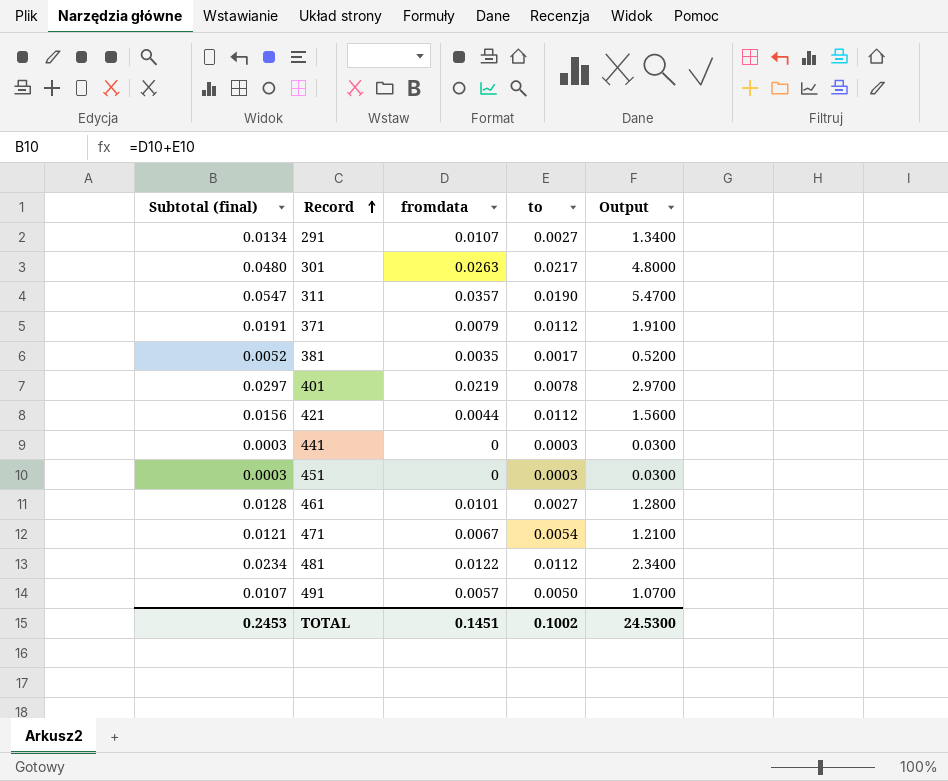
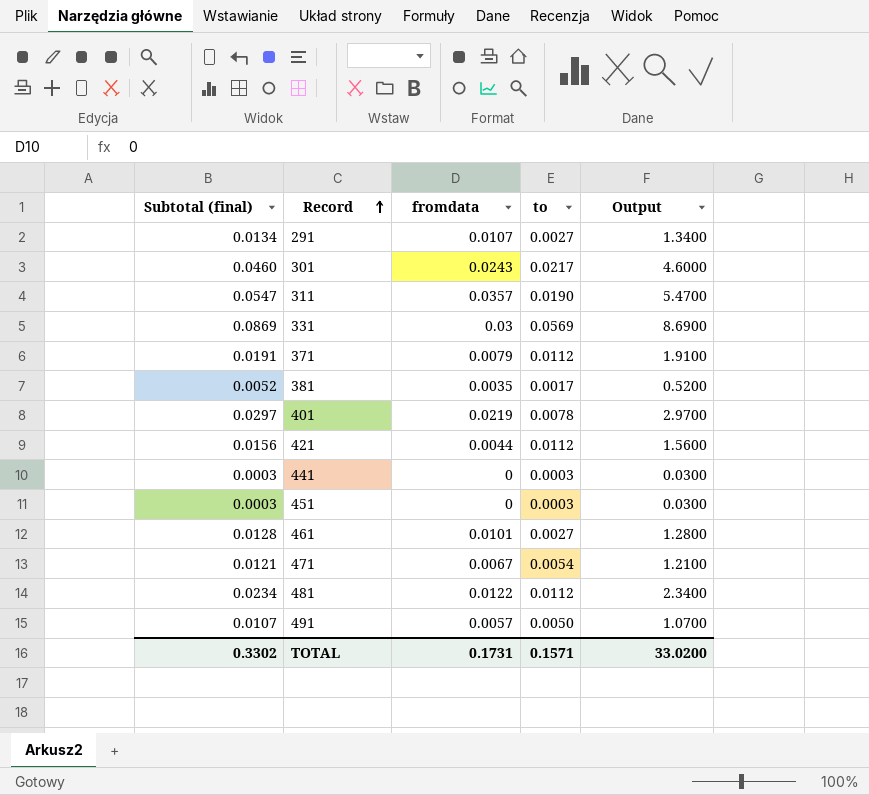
301 | Subtotal (final): 0.0480 -> 0.0460
301 | fromdata: 0.0263 -> 0.0243
301 | Output: 4.8000 -> 4.6000
row 331: none -> 0.0869 | 0.03 | 0.0569 | 8.6900
TOTAL | Subtotal (final): 0.2453 -> 0.3302
TOTAL | fromdata: 0.1451 -> 0.1731
TOTAL | to: 0.1002 -> 0.1571
TOTAL | Output: 24.5300 -> 33.0200

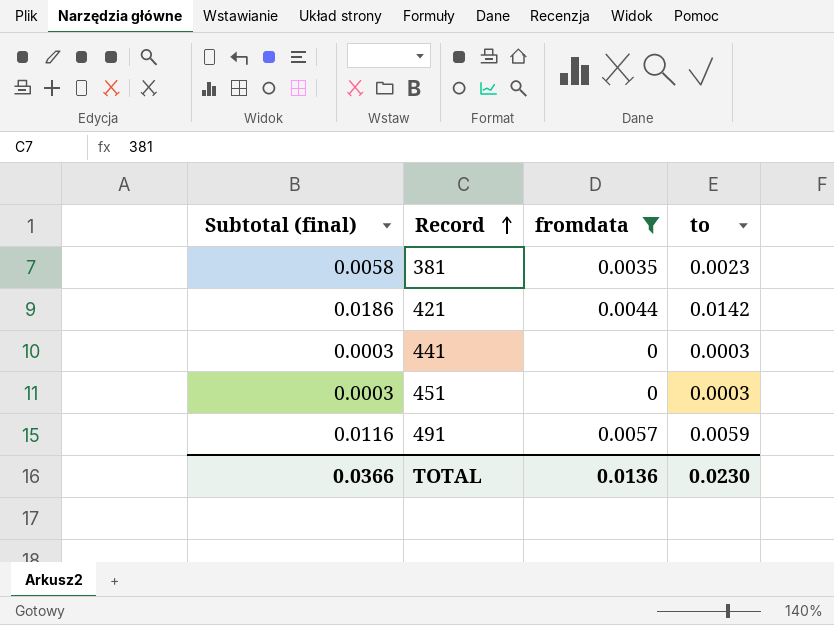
filter: none -> fromdata <= 0.0057
column Output | formula: [Subtotal (final)] * 100 -> none
381 | Subtotal (final): 0.0052 -> 0.0058
381 | to: 0.0017 -> 0.0023
421 | Subtotal (final): 0.0156 -> 0.0186
421 | to: 0.0112 -> 0.0142
491 | Subtotal (final): 0.0107 -> 0.0116
491 | to: 0.0050 -> 0.0059
TOTAL | Subtotal (final): 0.3302 -> 0.0366
TOTAL | fromdata: 0.1731 -> 0.0136
TOTAL | to: 0.1571 -> 0.0230

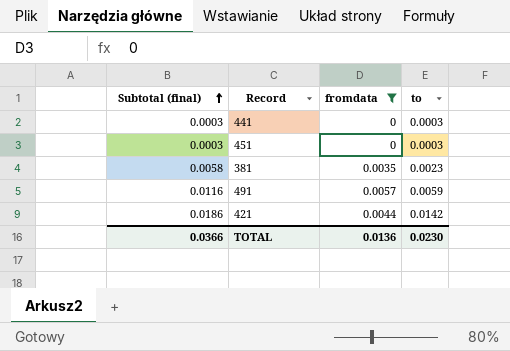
row order: Record ascending -> Subtotal (final) ascending

